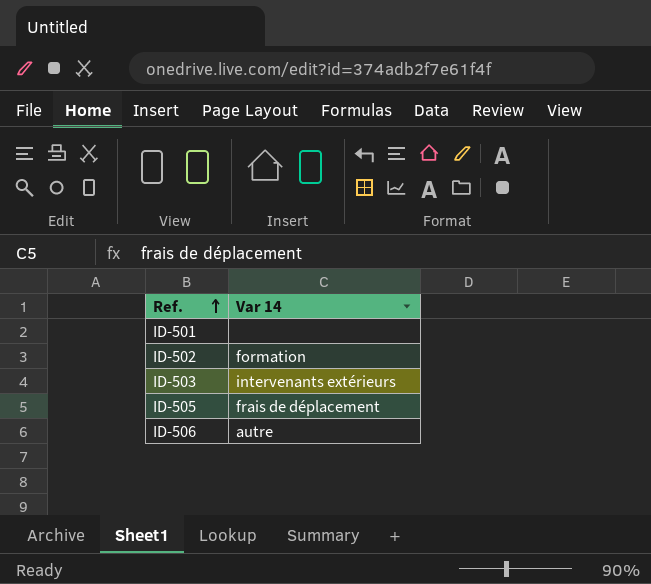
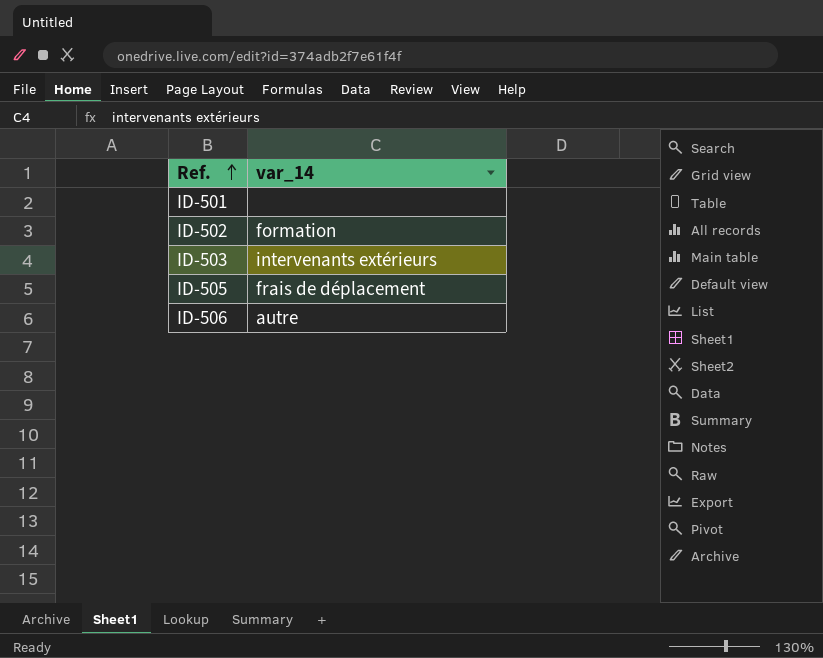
column name: Var 14 -> var_14

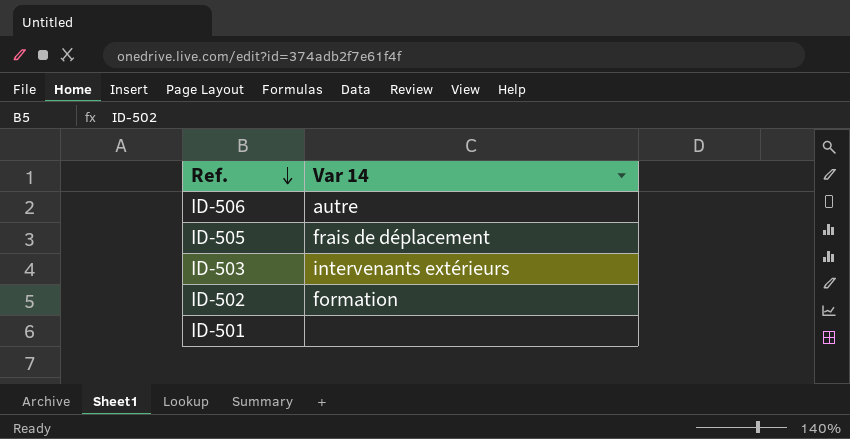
row order: Ref. ascending -> Ref. descending
column name: var_14 -> Var 14

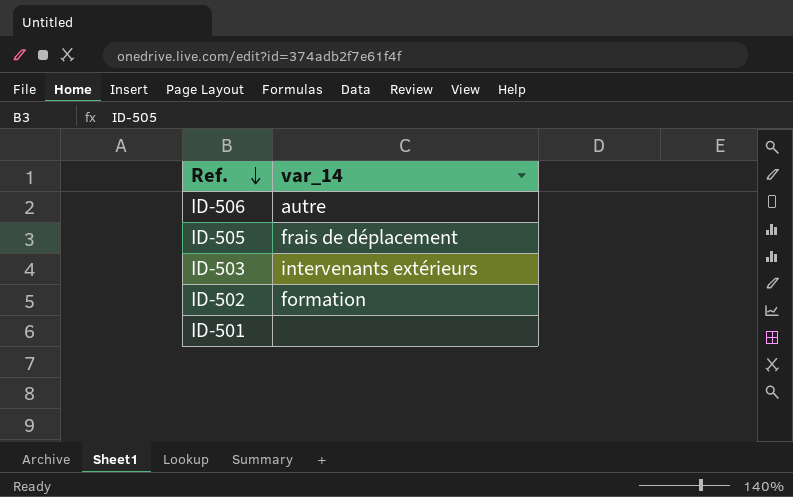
column name: Var 14 -> var_14

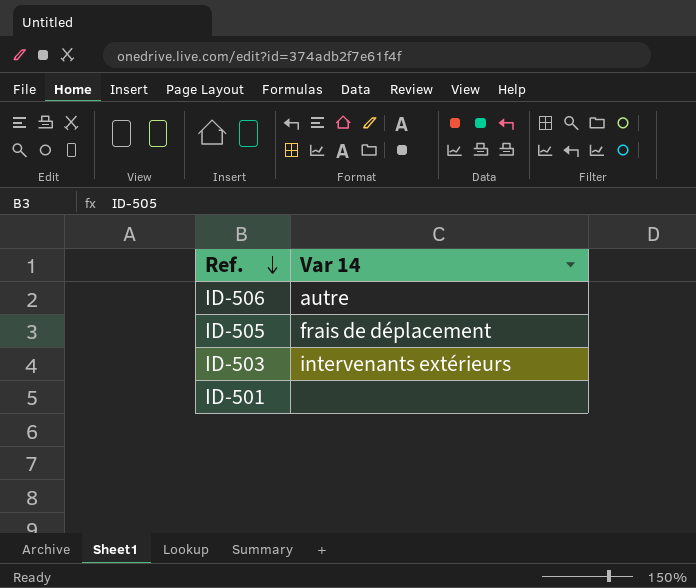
column name: var_14 -> Var 14
row ID-502: formation -> none

